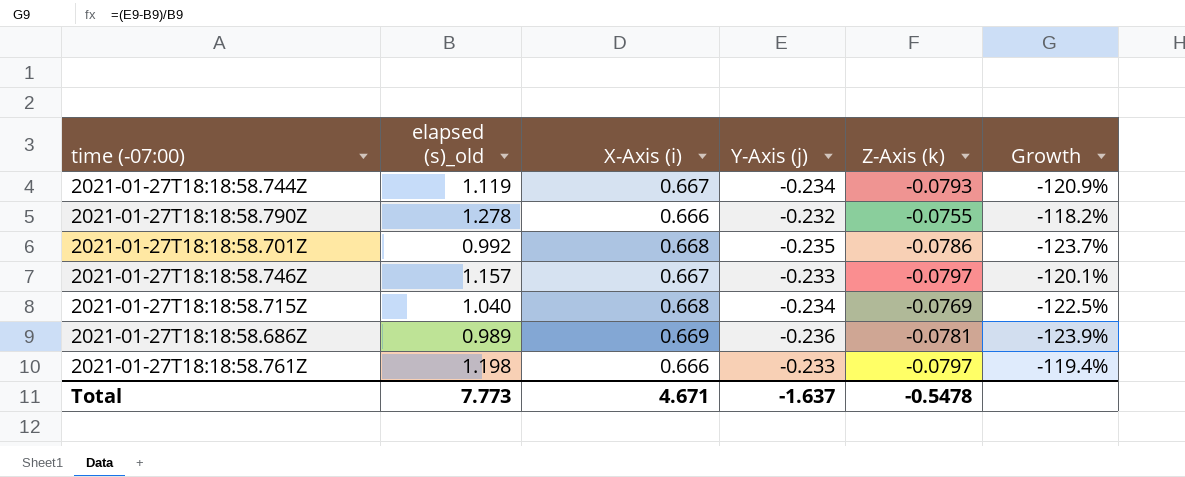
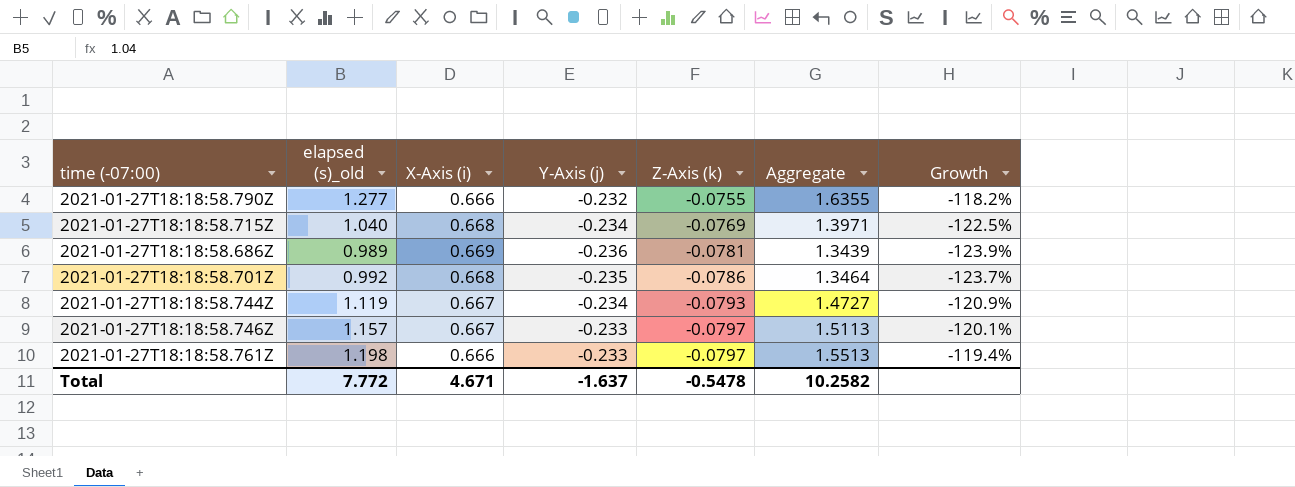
row order: none -> Z-Axis (k) descending
column Aggregate | formula: none -> [elapsed (s)_old] + [X-Axis (i)] + [Y-Axis (j)] + [Z-Axis (k)]
2021-01-27T18:18:58.790Z | elapsed (s)_old: 1.278 -> 1.277
Total | elapsed (s)_old: 7.773 -> 7.772

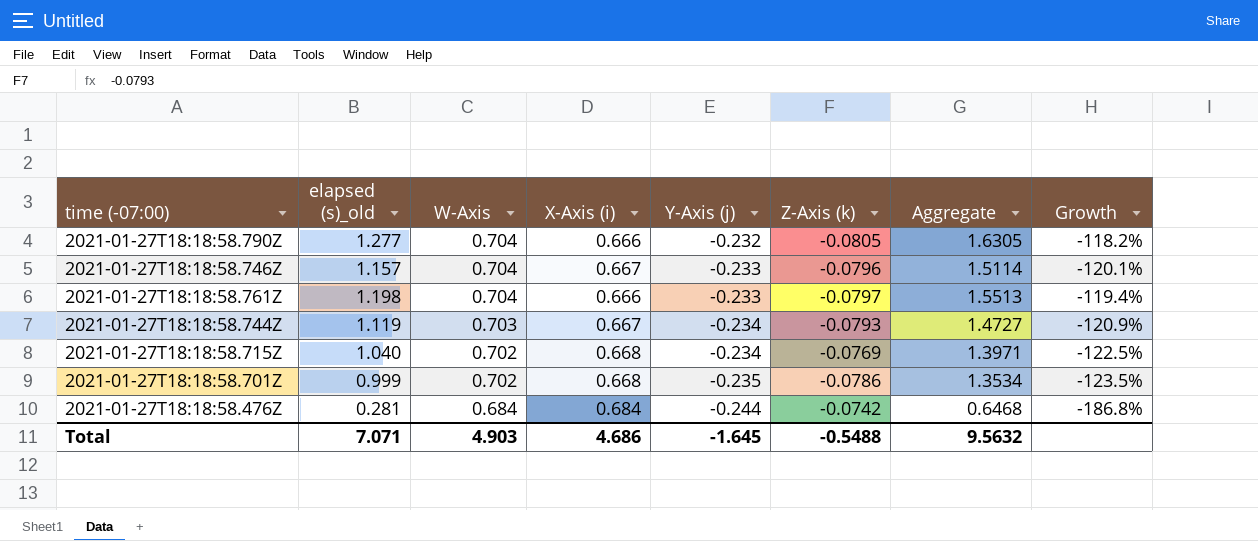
row order: Z-Axis (k) descending -> W-Axis descending
column W-Axis | position: none -> 3
row 2021-01-27T18:18:58.686Z: 0.989 | 0.669 | -0.236 | -0.0781 | 1.3439 | -123.9% -> none
2021-01-27T18:18:58.790Z | Z-Axis (k): -0.0755 -> -0.0805
2021-01-27T18:18:58.790Z | Aggregate: 1.6355 -> 1.6305
2021-01-27T18:18:58.746Z | Z-Axis (k): -0.0797 -> -0.0796
2021-01-27T18:18:58.746Z | Aggregate: 1.5113 -> 1.5114
2021-01-27T18:18:58.701Z | elapsed (s)_old: 0.992 -> 0.999
2021-01-27T18:18:58.701Z | Aggregate: 1.3464 -> 1.3534
2021-01-27T18:18:58.701Z | Growth: -123.7% -> -123.5%
row 2021-01-27T18:18:58.476Z: none -> 0.281 | 0.684 | 0.684 | -0.244 | -0.0742 | 0.6468 | -186.8%
Total | elapsed (s)_old: 7.772 -> 7.071
Total | X-Axis (i): 4.671 -> 4.686
Total | Y-Axis (j): -1.637 -> -1.645
Total | Z-Axis (k): -0.5478 -> -0.5488
Total | Aggregate: 10.2582 -> 9.5632

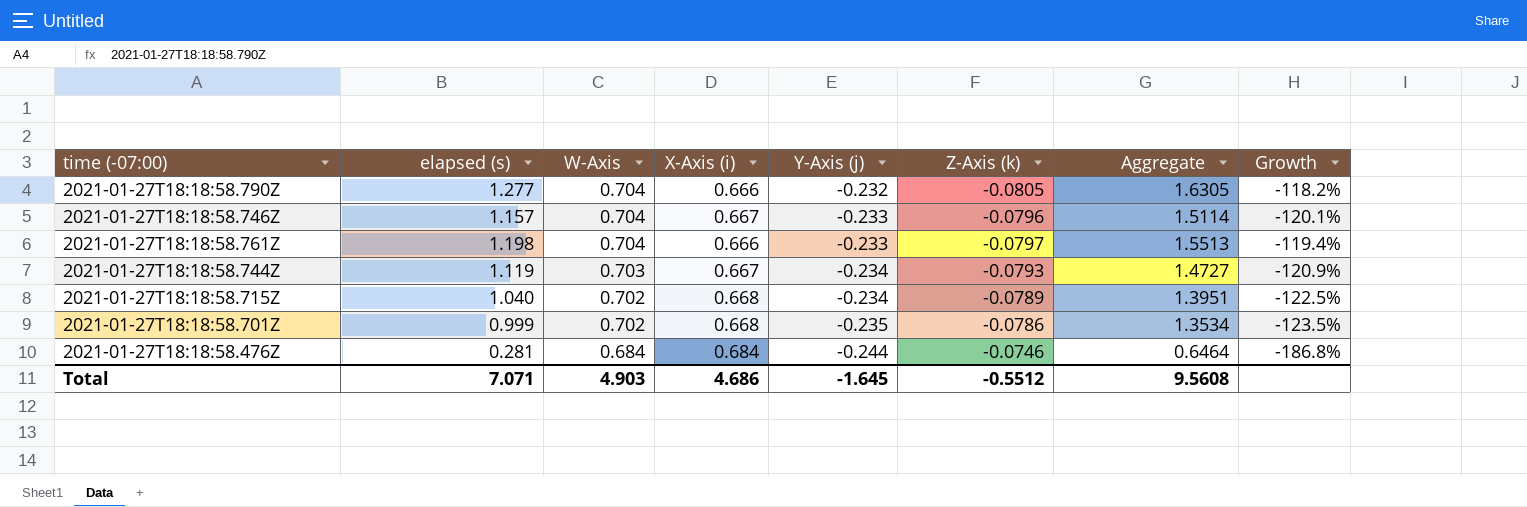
column name: elapsed (s)_old -> elapsed (s)
2021-01-27T18:18:58.715Z | Z-Axis (k): -0.0769 -> -0.0789
2021-01-27T18:18:58.715Z | Aggregate: 1.3971 -> 1.3951
2021-01-27T18:18:58.476Z | Z-Axis (k): -0.0742 -> -0.0746
2021-01-27T18:18:58.476Z | Aggregate: 0.6468 -> 0.6464
Total | Z-Axis (k): -0.5488 -> -0.5512
Total | Aggregate: 9.5632 -> 9.5608

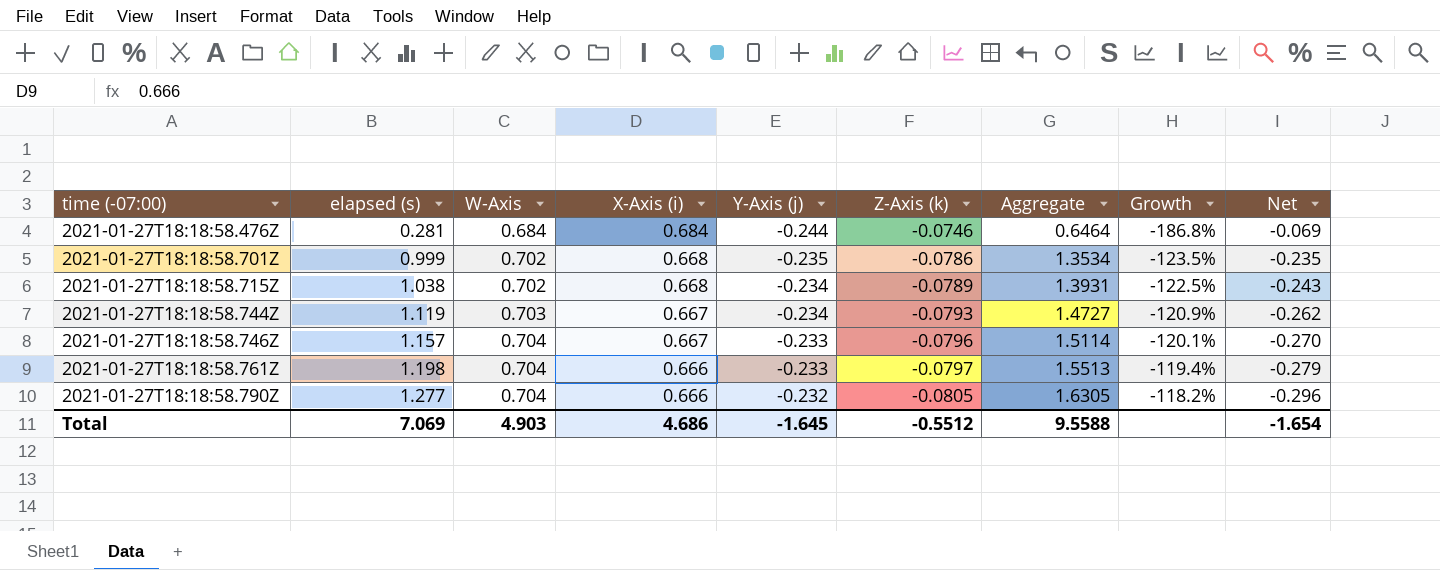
row order: W-Axis descending -> time (-07:00) ascending
column Net | formula: none -> [elapsed (s)] * [Y-Axis (j)]
2021-01-27T18:18:58.715Z | elapsed (s): 1.040 -> 1.038
2021-01-27T18:18:58.715Z | Aggregate: 1.3951 -> 1.3931
Total | elapsed (s): 7.071 -> 7.069
Total | Aggregate: 9.5608 -> 9.5588

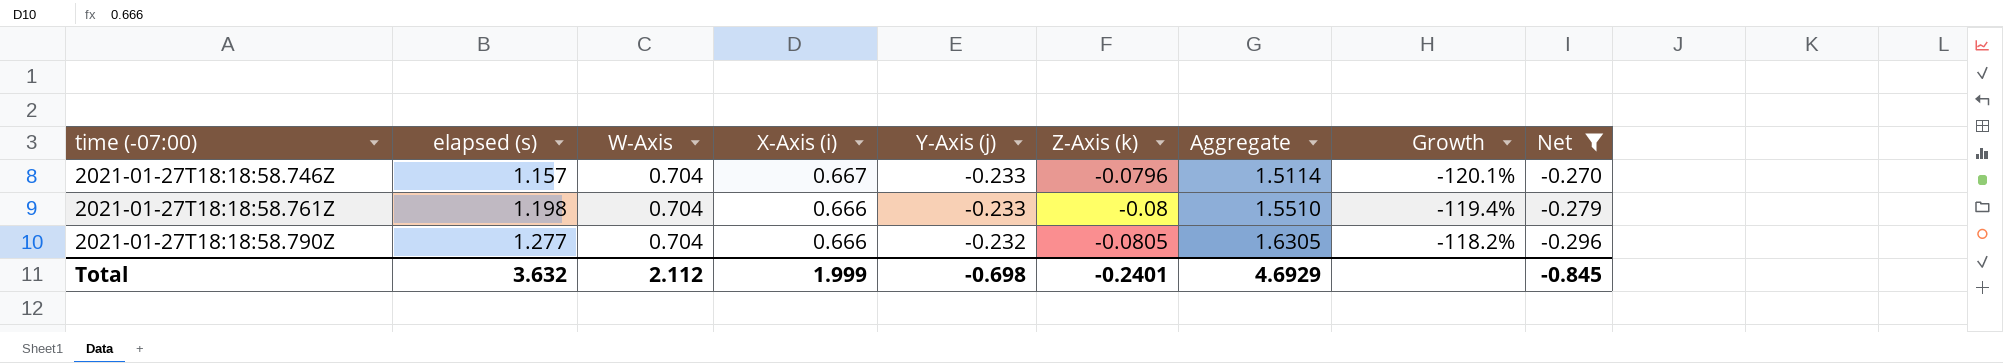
filter: none -> Net <= -0.270
2021-01-27T18:18:58.761Z | Z-Axis (k): -0.0797 -> -0.08
2021-01-27T18:18:58.761Z | Aggregate: 1.5513 -> 1.5510
Total | elapsed (s): 7.069 -> 3.632
Total | W-Axis: 4.903 -> 2.112
Total | X-Axis (i): 4.686 -> 1.999
Total | Y-Axis (j): -1.645 -> -0.698
Total | Z-Axis (k): -0.5512 -> -0.2401
Total | Aggregate: 9.5588 -> 4.6929
Total | Net: -1.654 -> -0.845

